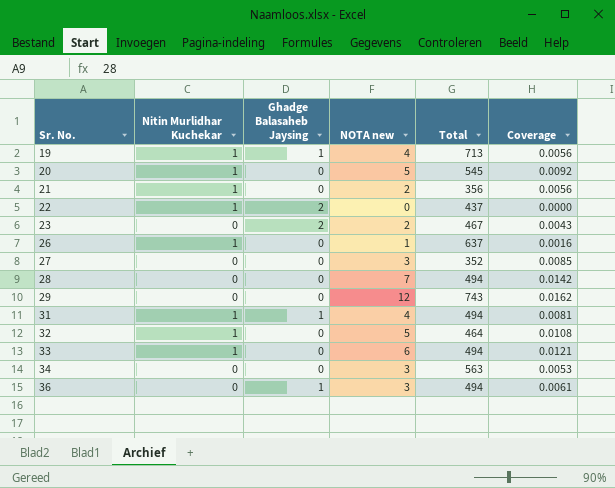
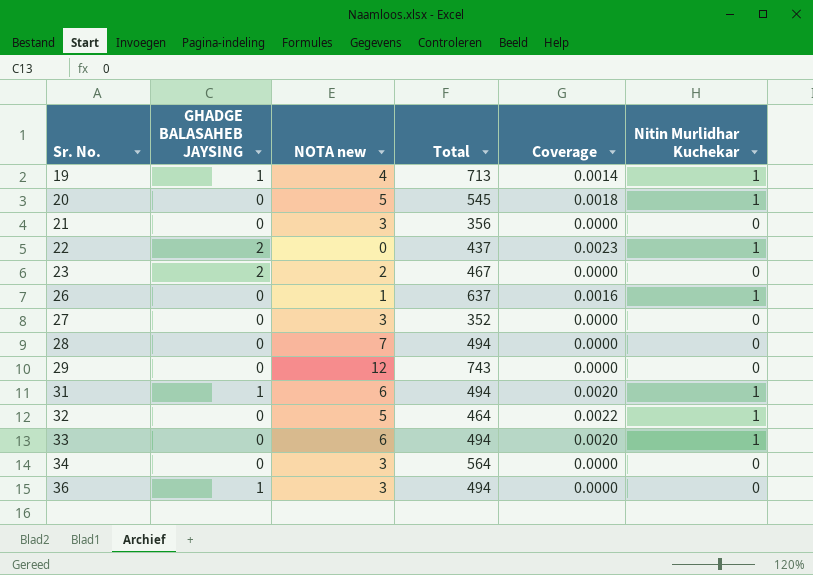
column name: Ghadge Balasaheb Jaysing -> GHADGE BALASAHEB JAYSING
column Coverage | formula: [NOTA new] / [Total] -> [Nitin Murlidhar Kuchekar] / [Total]
column Nitin Murlidhar Kuchekar | position: 2 -> 6
21 | NOTA new: 2 -> 3
21 | Nitin Murlidhar Kuchekar: 1 -> 0
31 | NOTA new: 4 -> 6
34 | Total: 563 -> 564

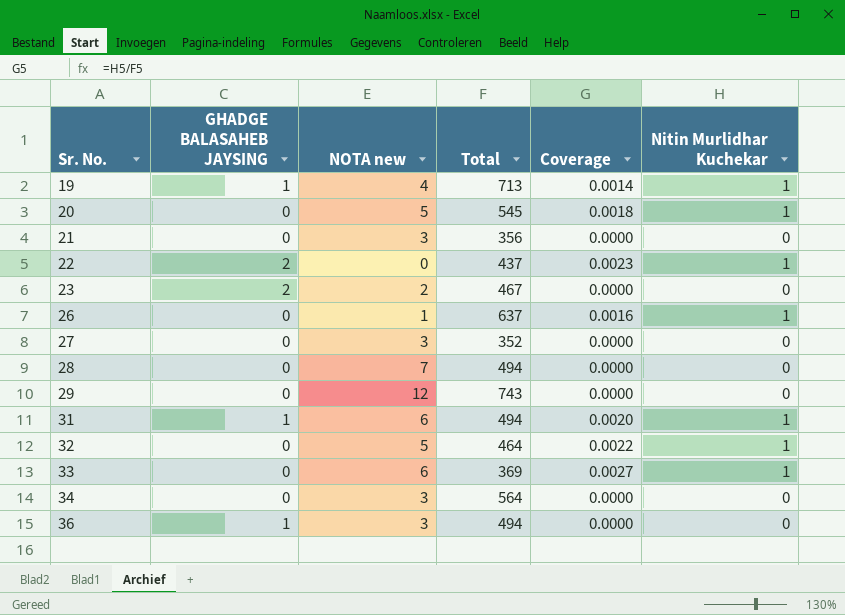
33 | Total: 494 -> 369
33 | Coverage: 0.0020 -> 0.0027

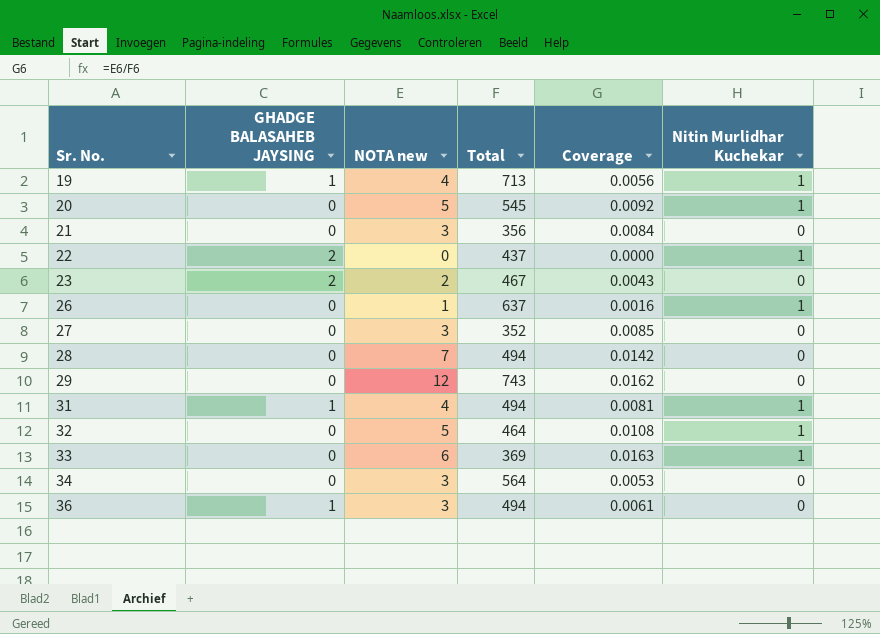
column Coverage | formula: [Nitin Murlidhar Kuchekar] / [Total] -> [NOTA new] / [Total]
31 | NOTA new: 6 -> 4

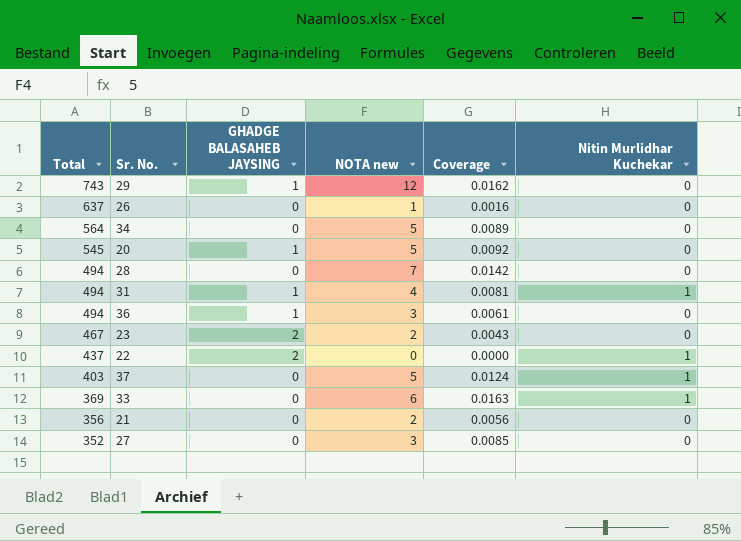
row order: Sr. No. ascending -> Total descending
column Total | position: 4 -> 1
row 19: 1 | 4 | 713 | 0.0056 | 1 -> none
row 32: 0 | 5 | 464 | 0.0108 | 1 -> none
29 | GHADGE BALASAHEB JAYSING: 0 -> 1
26 | Nitin Murlidhar Kuchekar: 1 -> 0
34 | NOTA new: 3 -> 5
34 | Coverage: 0.0053 -> 0.0089
20 | GHADGE BALASAHEB JAYSING: 0 -> 1
20 | Nitin Murlidhar Kuchekar: 1 -> 0
row 37: none -> 403 | 0 | 5 | 0.0124 | 1
21 | NOTA new: 3 -> 2
21 | Coverage: 0.0084 -> 0.0056

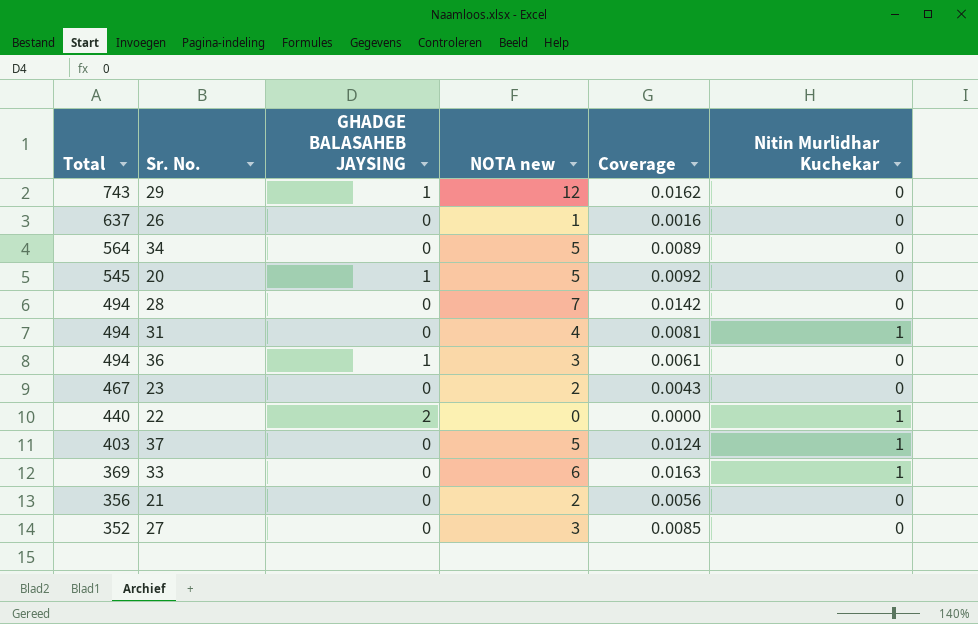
31 | GHADGE BALASAHEB JAYSING: 1 -> 0
23 | GHADGE BALASAHEB JAYSING: 2 -> 0
22 | Total: 437 -> 440

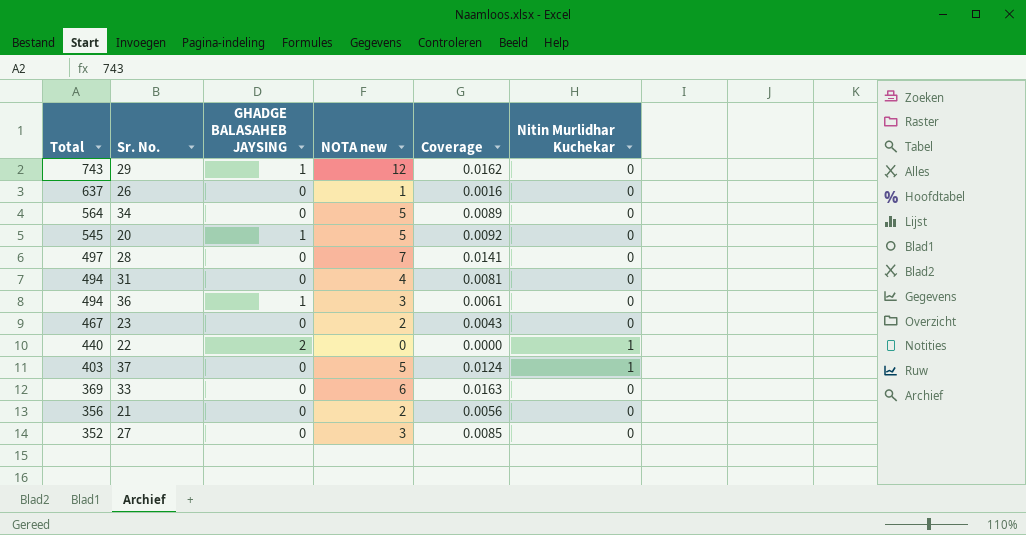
28 | Total: 494 -> 497
28 | Coverage: 0.0142 -> 0.0141
31 | Nitin Murlidhar Kuchekar: 1 -> 0
33 | Nitin Murlidhar Kuchekar: 1 -> 0

